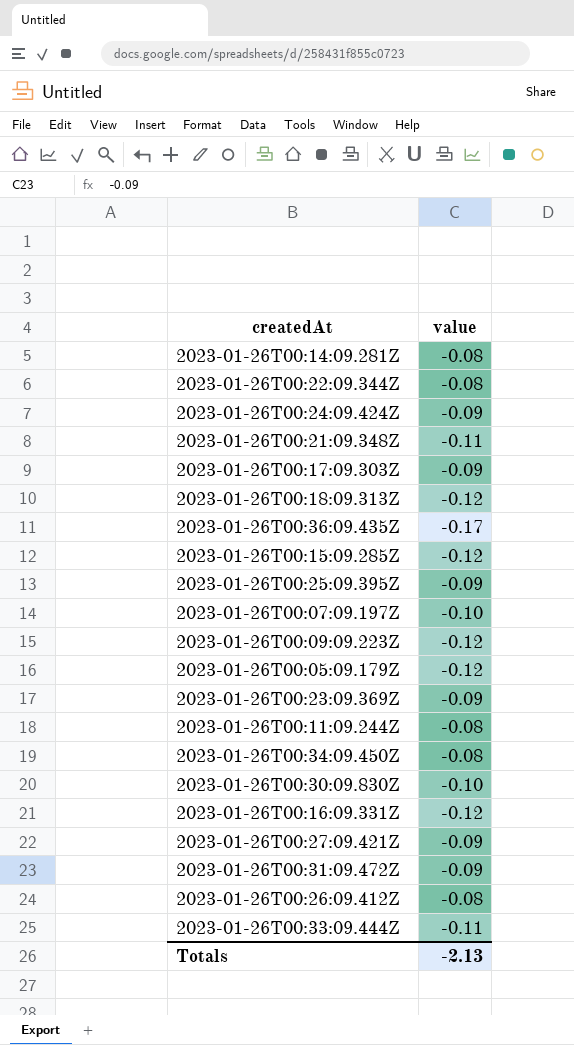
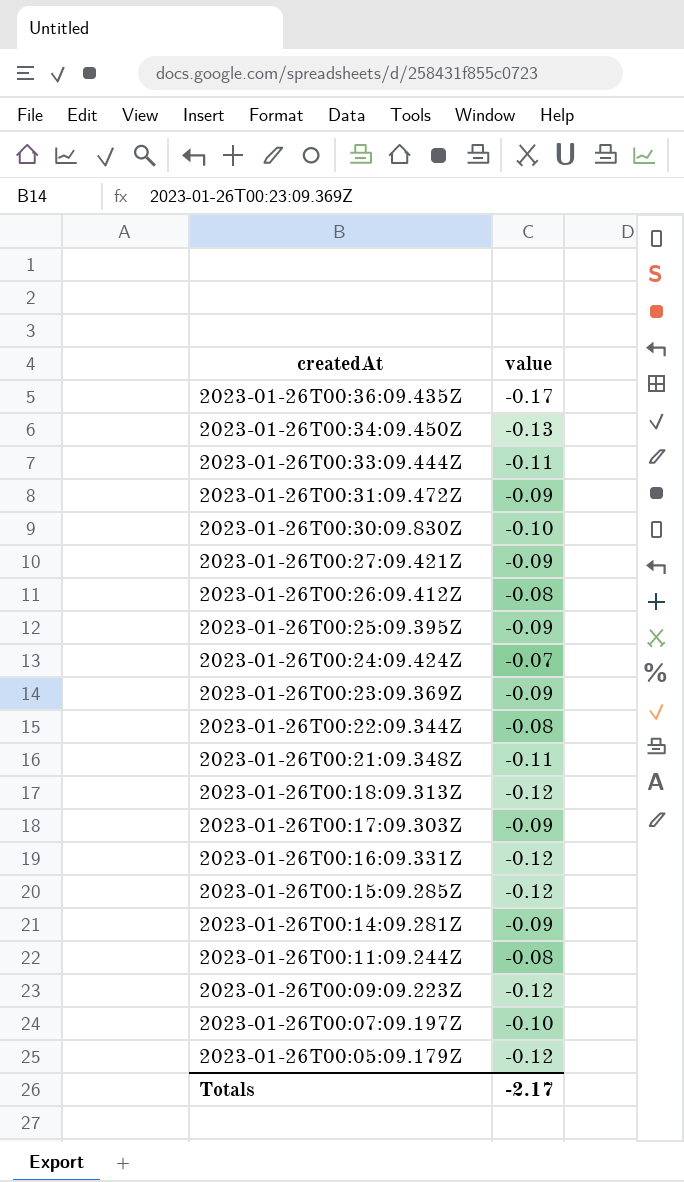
row order: none -> createdAt descending
2023-01-26T00:34:09.450Z | value: -0.08 -> -0.13
2023-01-26T00:24:09.424Z | value: -0.09 -> -0.07
2023-01-26T00:14:09.281Z | value: -0.08 -> -0.09
Totals | value: -2.13 -> -2.17

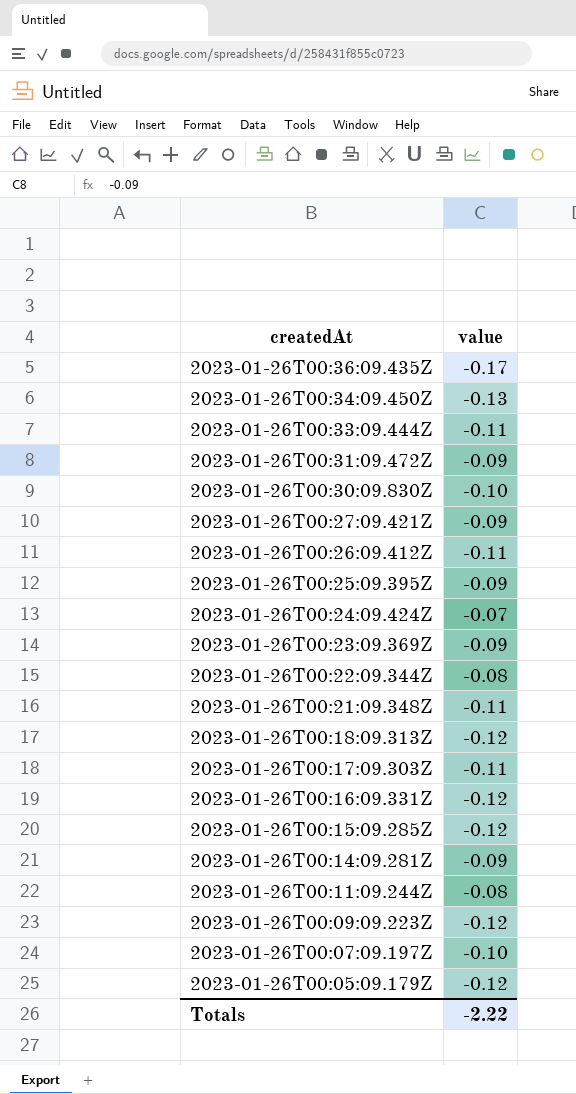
2023-01-26T00:26:09.412Z | value: -0.08 -> -0.11
2023-01-26T00:17:09.303Z | value: -0.09 -> -0.11
Totals | value: -2.17 -> -2.22

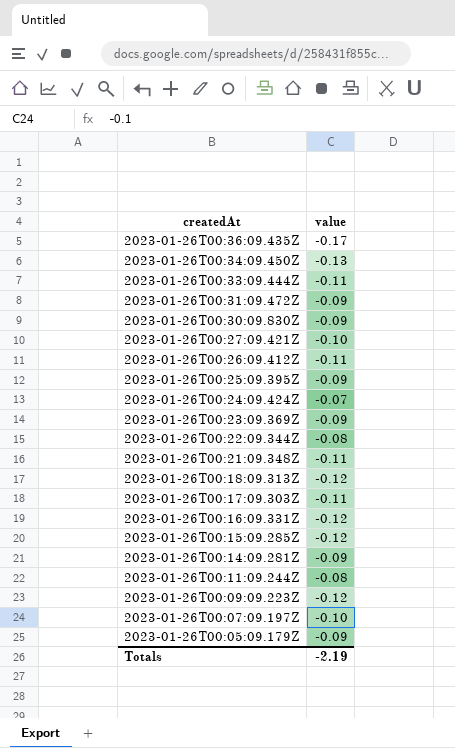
2023-01-26T00:30:09.830Z | value: -0.10 -> -0.09
2023-01-26T00:27:09.421Z | value: -0.09 -> -0.10
2023-01-26T00:05:09.179Z | value: -0.12 -> -0.09
Totals | value: -2.22 -> -2.19

